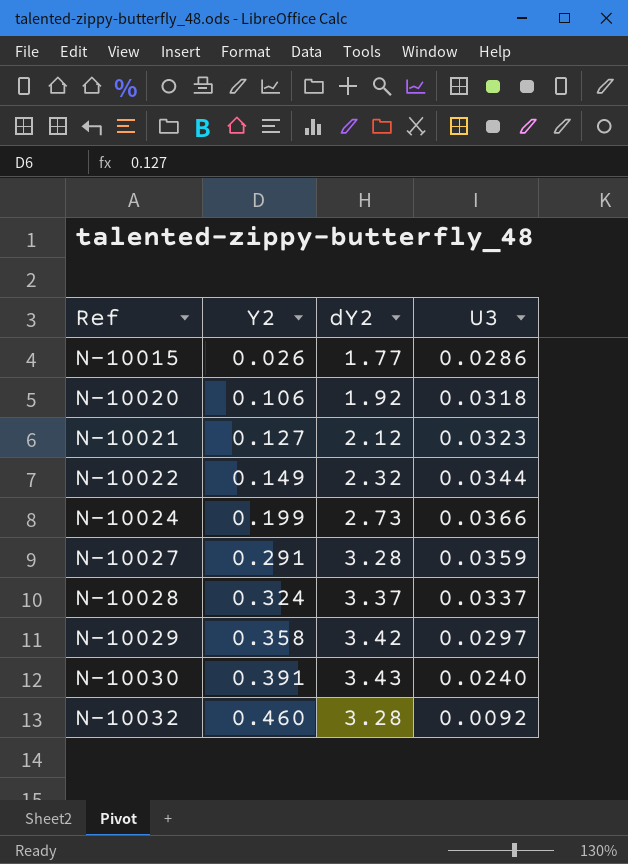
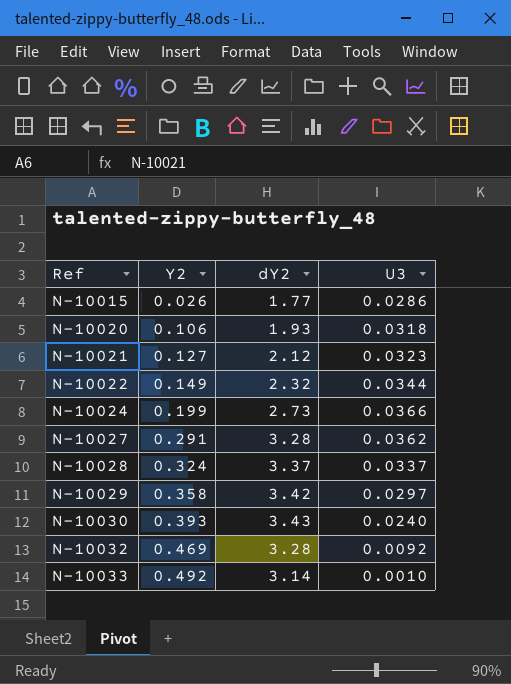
N-10020 | dY2: 1.92 -> 1.93
N-10027 | U3: 0.0359 -> 0.0362
N-10030 | Y2: 0.391 -> 0.393
N-10032 | Y2: 0.460 -> 0.469
row N-10033: none -> 0.492 | 3.14 | 0.0010

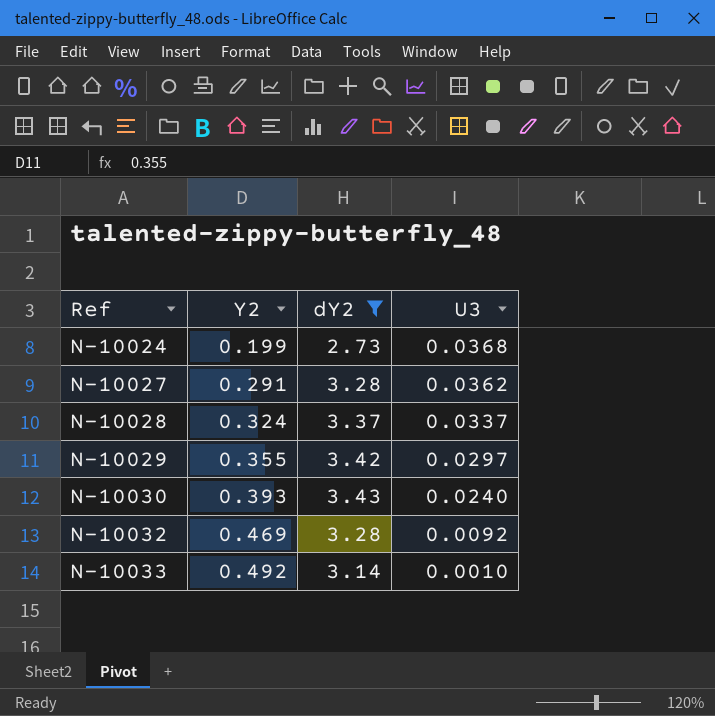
filter: none -> dY2 >= 2.73
N-10024 | U3: 0.0366 -> 0.0368
N-10029 | Y2: 0.358 -> 0.355

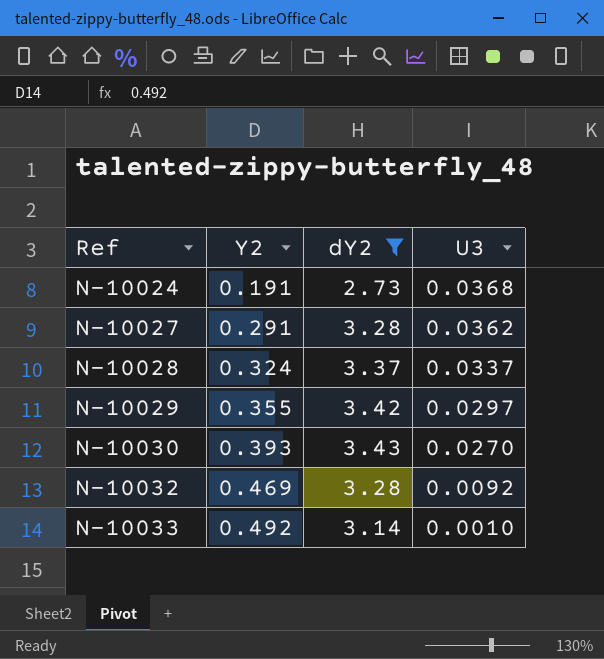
N-10024 | Y2: 0.199 -> 0.191
N-10030 | U3: 0.0240 -> 0.0270

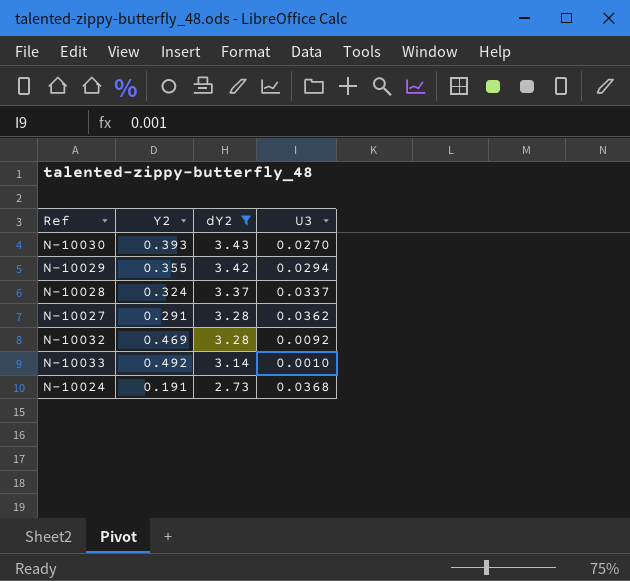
row order: Ref ascending -> dY2 descending
N-10029 | U3: 0.0297 -> 0.0294

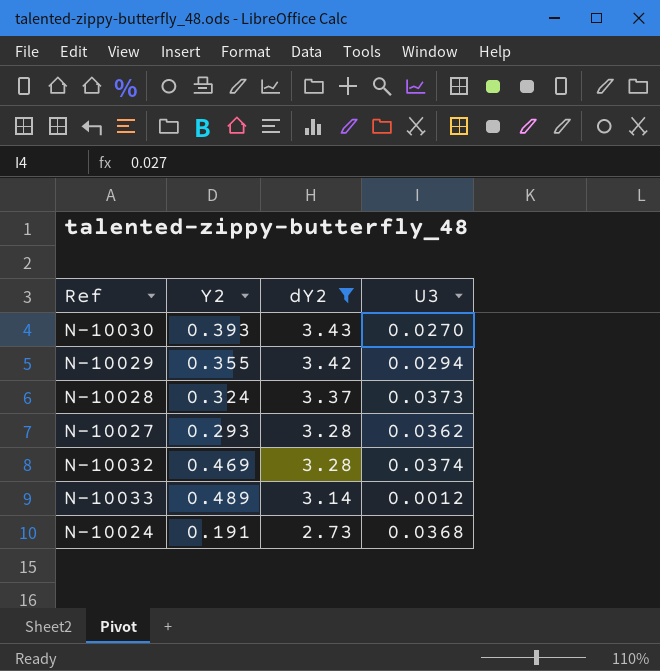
N-10028 | U3: 0.0337 -> 0.0373
N-10027 | Y2: 0.291 -> 0.293
N-10032 | U3: 0.0092 -> 0.0374
N-10033 | Y2: 0.492 -> 0.489
N-10033 | U3: 0.0010 -> 0.0012

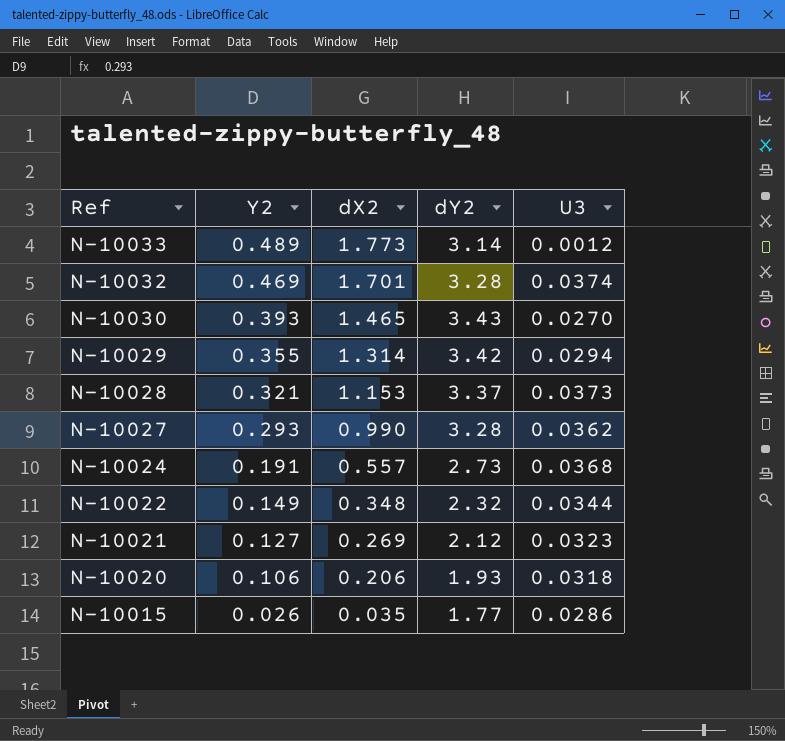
filter: dY2 >= 2.73 -> none
row order: dY2 descending -> Ref descending
column dX2 | position: none -> 3
N-10028 | Y2: 0.324 -> 0.321

